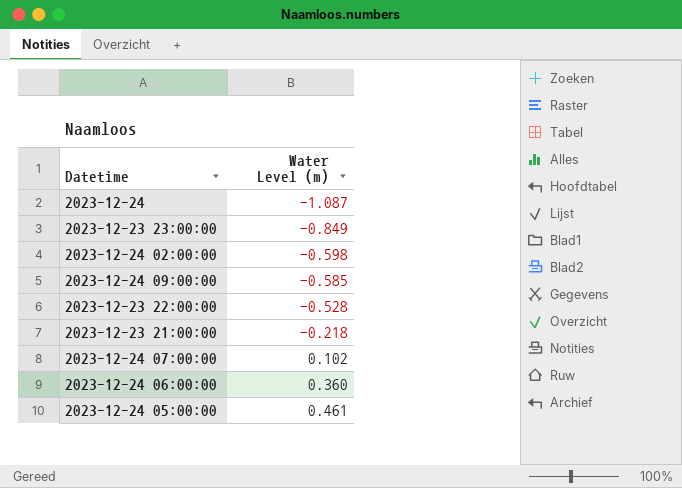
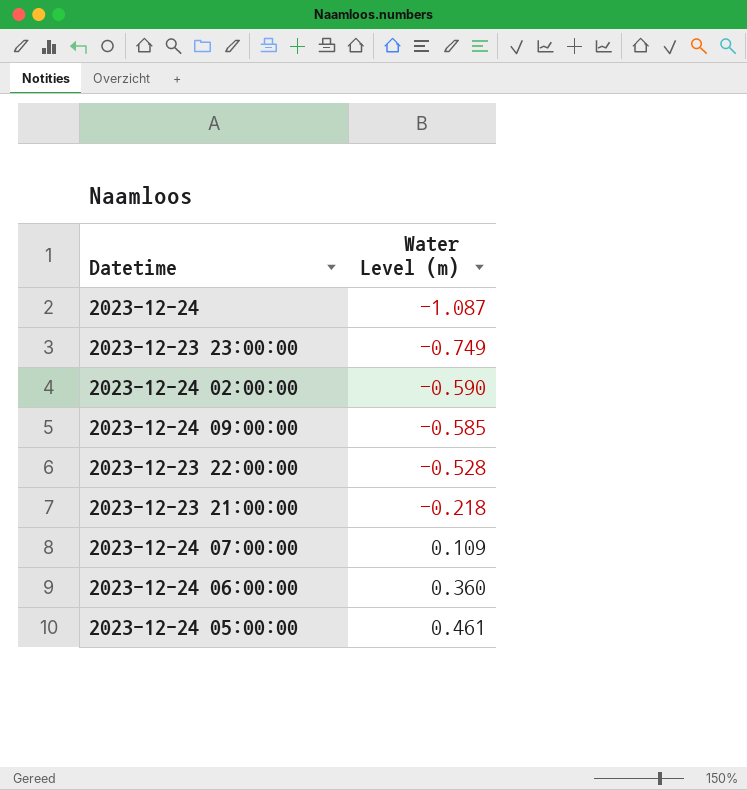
2023-12-23 23:00:00 | Water Level (m): -0.849 -> -0.749
2023-12-24 02:00:00 | Water Level (m): -0.598 -> -0.590
2023-12-24 07:00:00 | Water Level (m): 0.102 -> 0.109

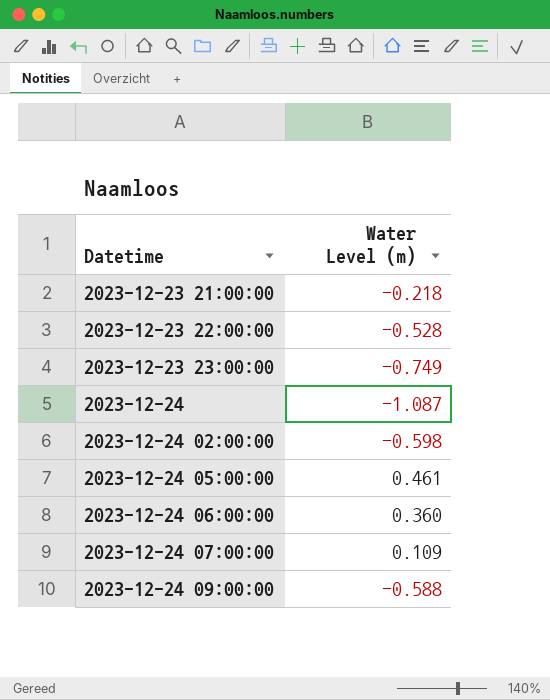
row order: Water Level (m) ascending -> Datetime ascending
2023-12-24 02:00:00 | Water Level (m): -0.590 -> -0.598
2023-12-24 09:00:00 | Water Level (m): -0.585 -> -0.588

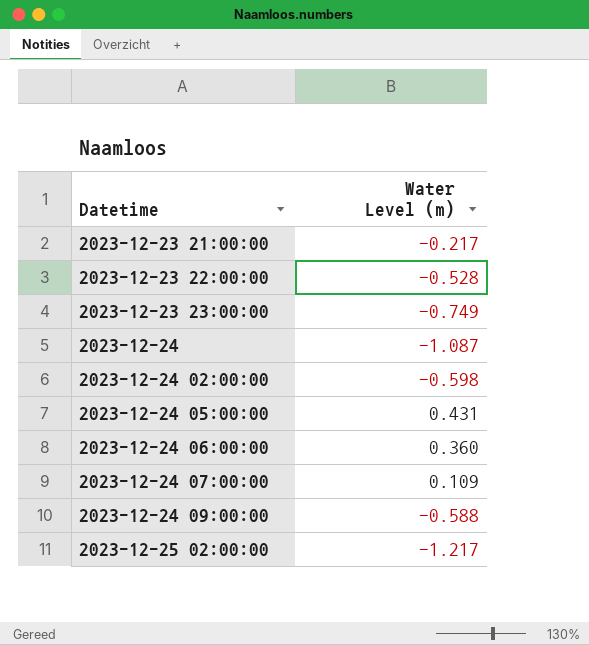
2023-12-23 21:00:00 | Water Level (m): -0.218 -> -0.217
2023-12-24 05:00:00 | Water Level (m): 0.461 -> 0.431
row 2023-12-25 02:00:00: none -> -1.217

